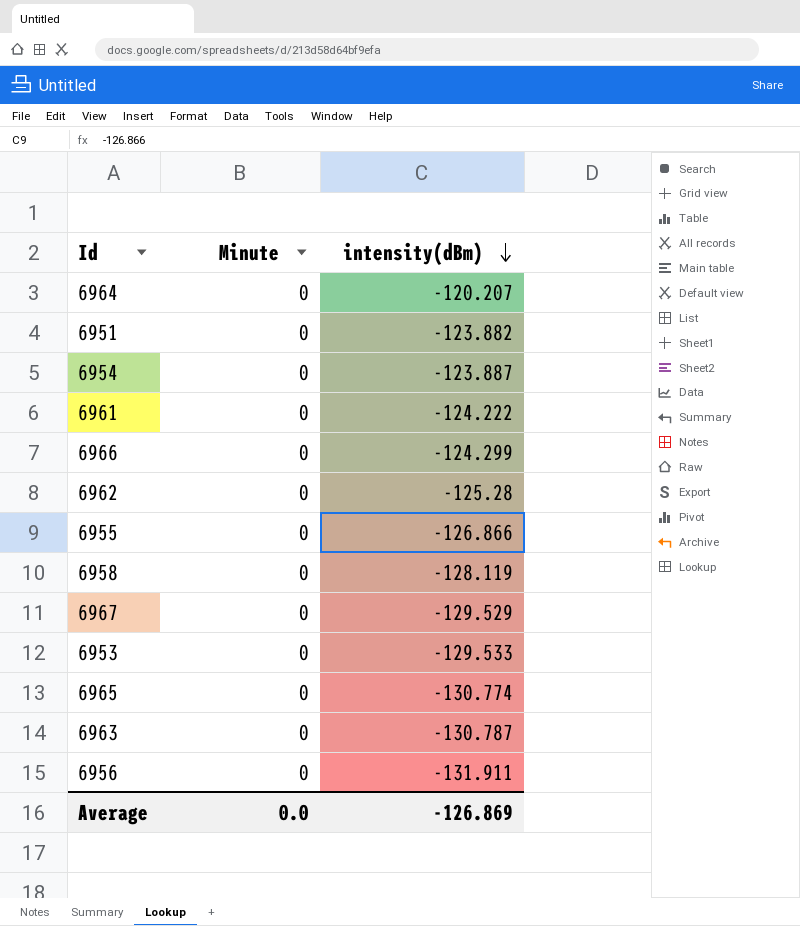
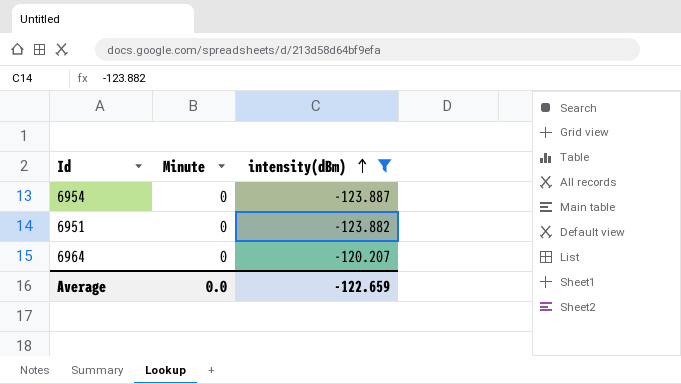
filter: none -> intensity(dBm) >= -123.887
row order: intensity(dBm) descending -> intensity(dBm) ascending
Average | intensity(dBm): -126.869 -> -122.659

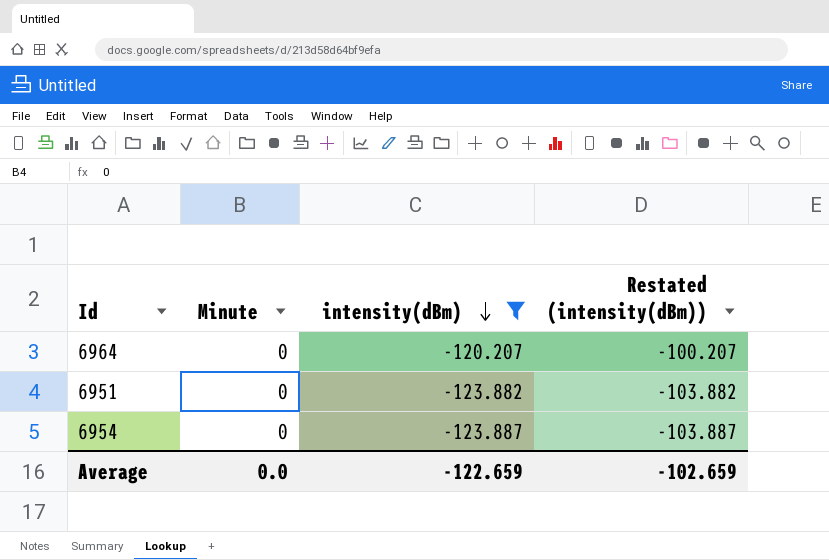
row order: intensity(dBm) ascending -> intensity(dBm) descending
column Restated (intensity(dBm)) | formula: none -> [intensity(dBm)] + 20

